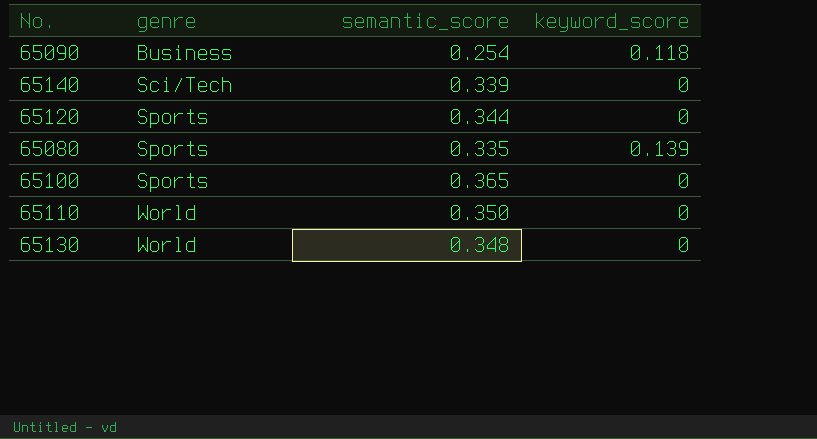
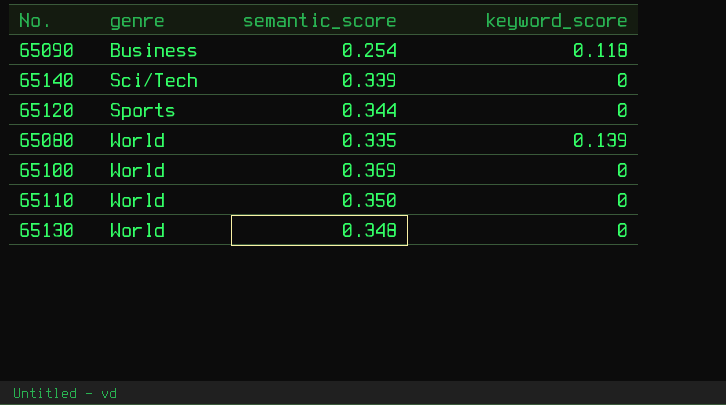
65080 | genre: Sports -> World
65100 | genre: Sports -> World
65100 | semantic_score: 0.365 -> 0.369

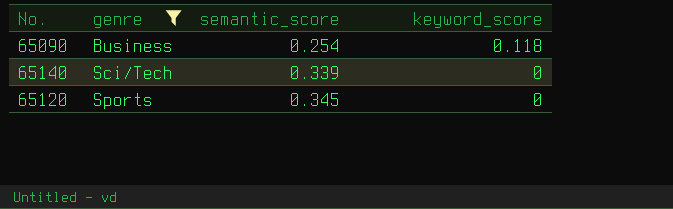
filter: none -> genre != World
65120 | semantic_score: 0.344 -> 0.345

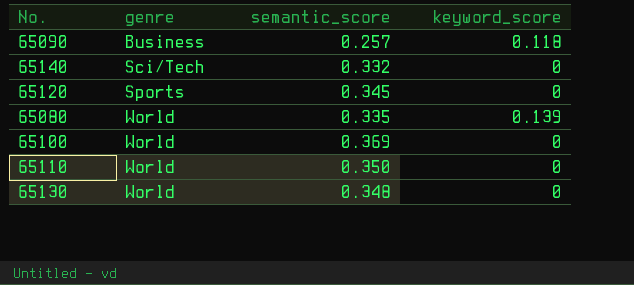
filter: genre != World -> none
65090 | semantic_score: 0.254 -> 0.257
65140 | semantic_score: 0.339 -> 0.332

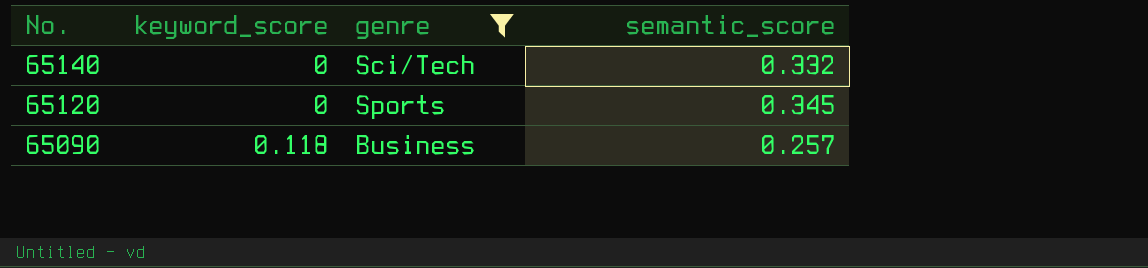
filter: none -> genre != World
row order: genre ascending -> No. descending
column keyword_score | position: 4 -> 2

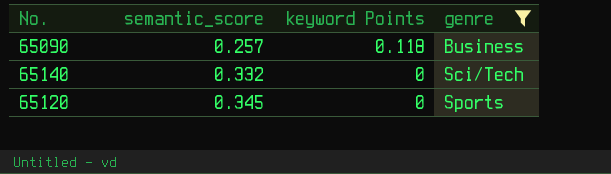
row order: No. descending -> semantic_score ascending
column semantic_score | position: 4 -> 2
column name: keyword_score -> keyword Points

